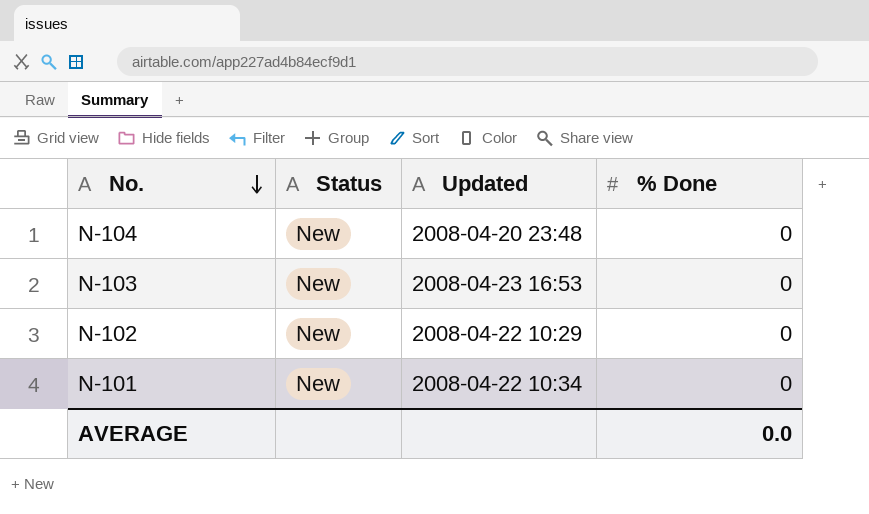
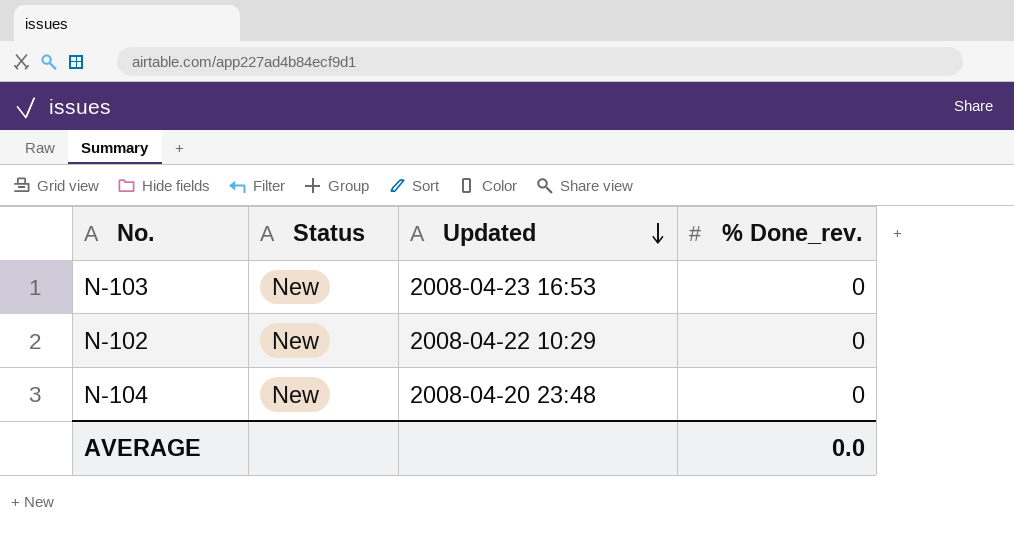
row order: No. descending -> Updated descending
column name: % Done -> % Done_rev.
row N-101: New | 2008-04-22 10:34 | 0 -> none

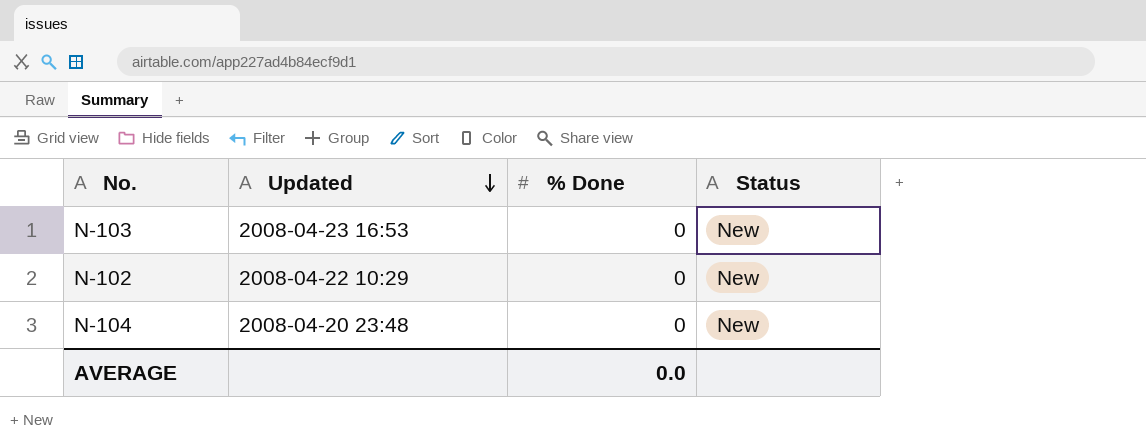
column name: % Done_rev. -> % Done
column Status | position: 2 -> 4

